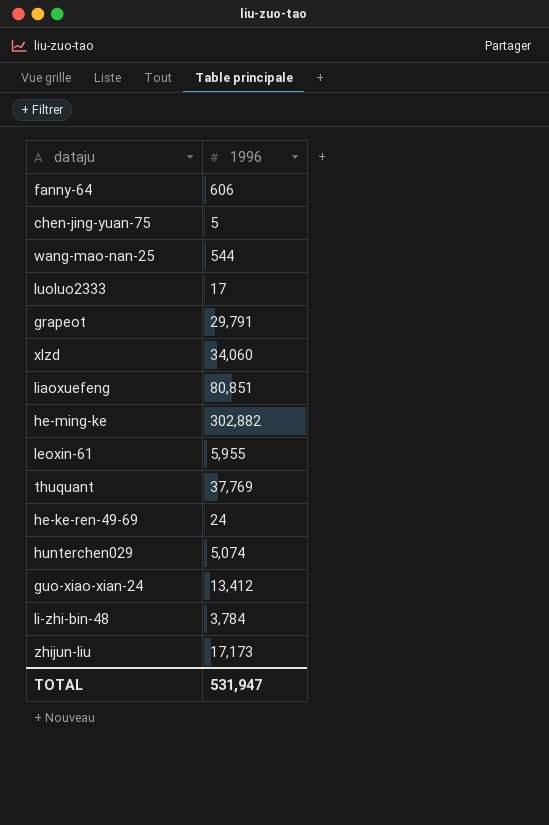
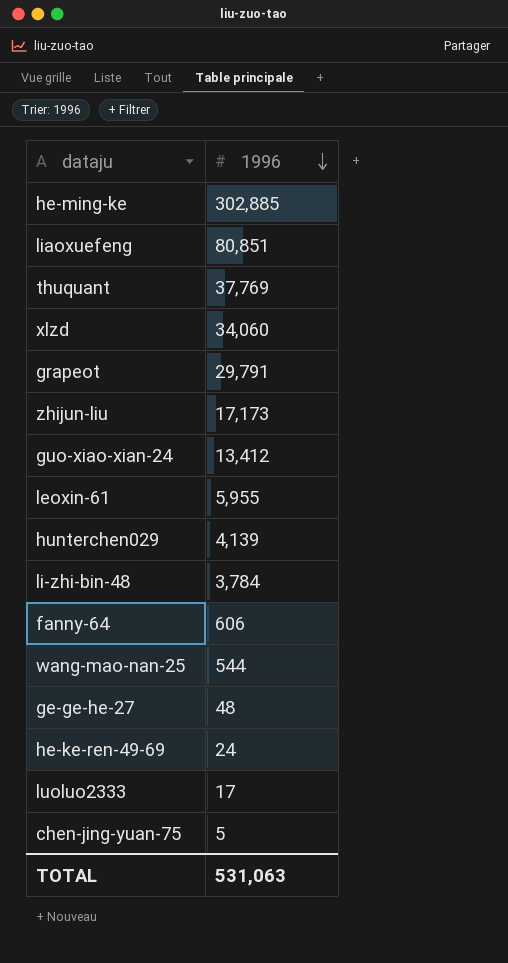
row order: none -> 1996 descending
he-ming-ke | 1996: 302,882 -> 302,885
hunterchen029 | 1996: 5,074 -> 4,139
row ge-ge-he-27: none -> 48
TOTAL | 1996: 531,947 -> 531,063

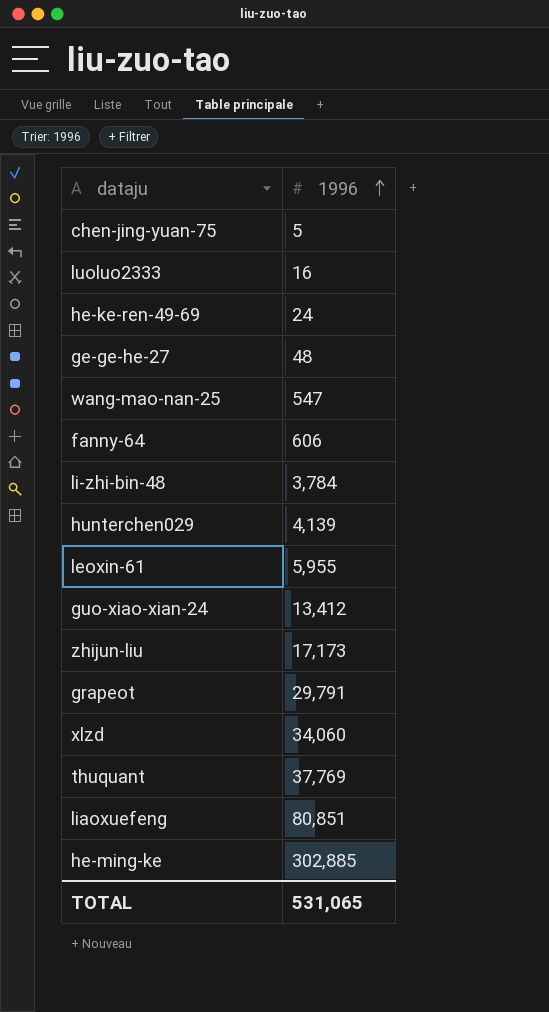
row order: 1996 descending -> 1996 ascending
luoluo2333 | 1996: 17 -> 16
wang-mao-nan-25 | 1996: 544 -> 547
TOTAL | 1996: 531,063 -> 531,065

